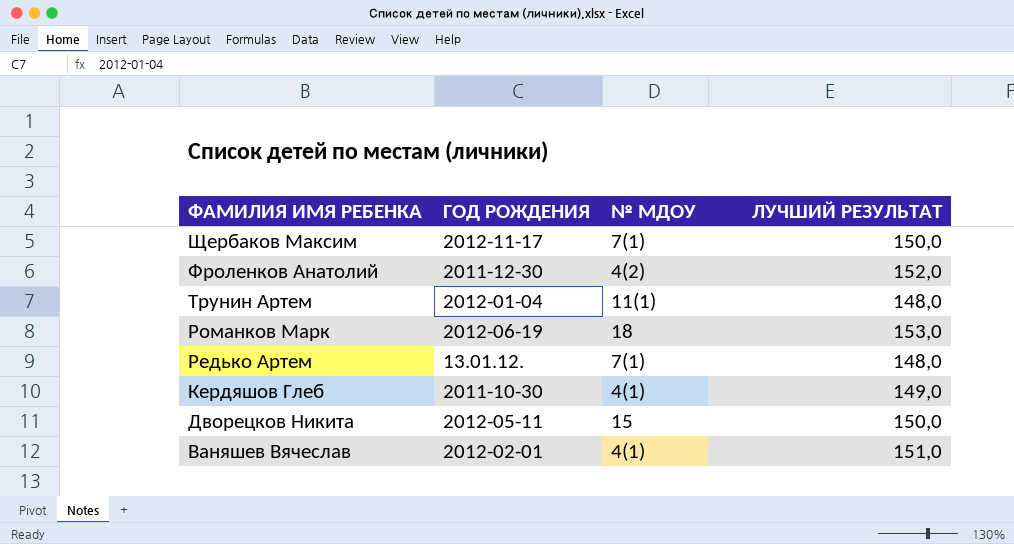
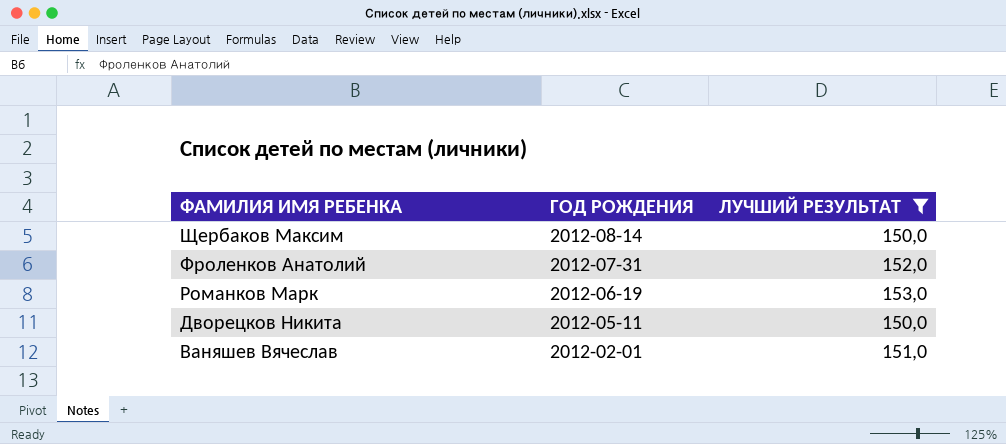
filter: none -> ЛУЧШИЙ РЕЗУЛЬТАТ >= 150,0
column № МДОУ | position: 3 -> none
Щербаков Максим | ГОД РОЖДЕНИЯ: 2012-11-17 -> 2012-08-14
Фроленков Анатолий | ГОД РОЖДЕНИЯ: 2011-12-30 -> 2012-07-31

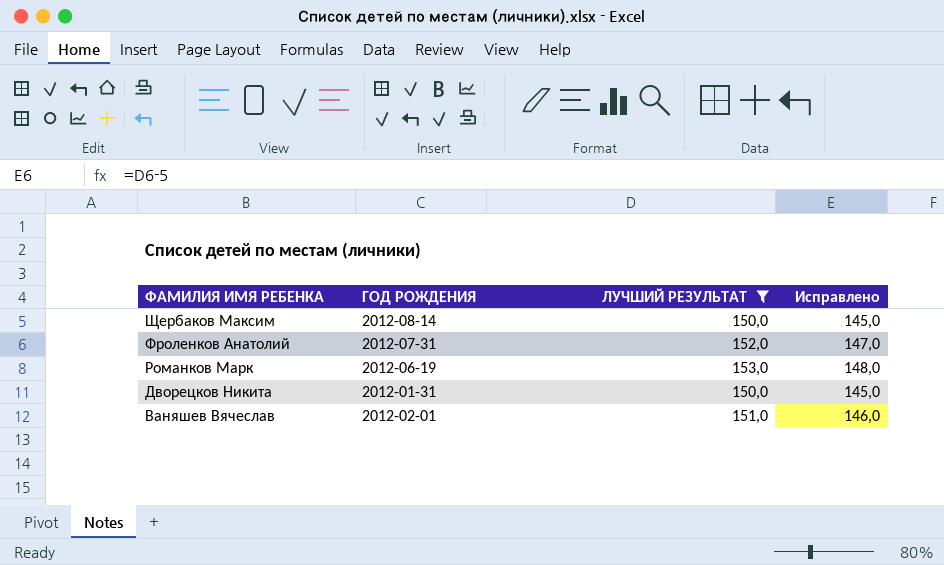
column Исправлено | formula: none -> [ЛУЧШИЙ РЕЗУЛЬТАТ] - 5
Дворецков Никита | ГОД РОЖДЕНИЯ: 2012-05-11 -> 2012-01-31

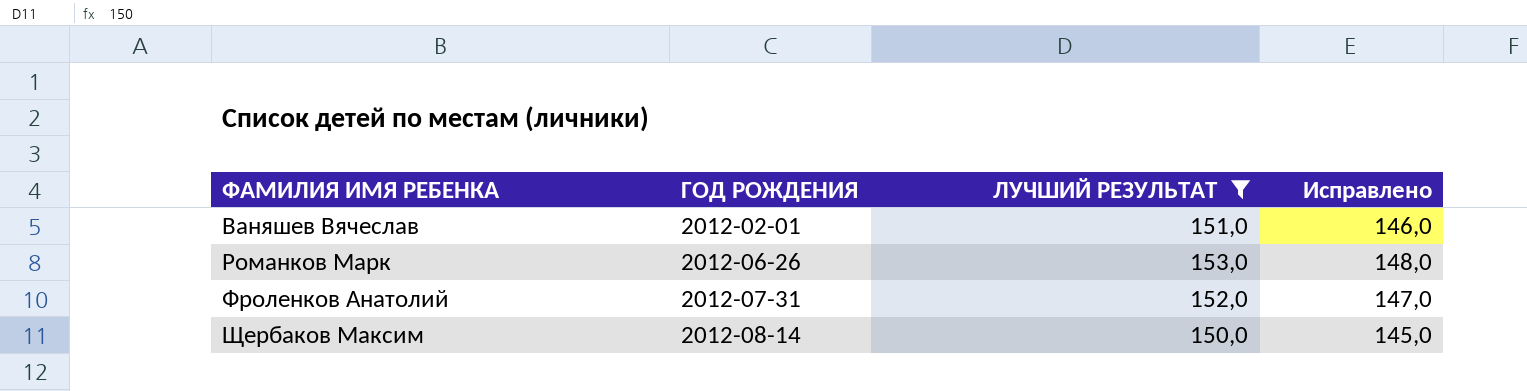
row order: ФАМИЛИЯ ИМЯ РЕБЕНКА descending -> ФАМИЛИЯ ИМЯ РЕБЕНКА ascending
row Дворецков Никита: 2012-01-31 | 150,0 | 145,0 -> none
Романков Марк | ГОД РОЖДЕНИЯ: 2012-06-19 -> 2012-06-26

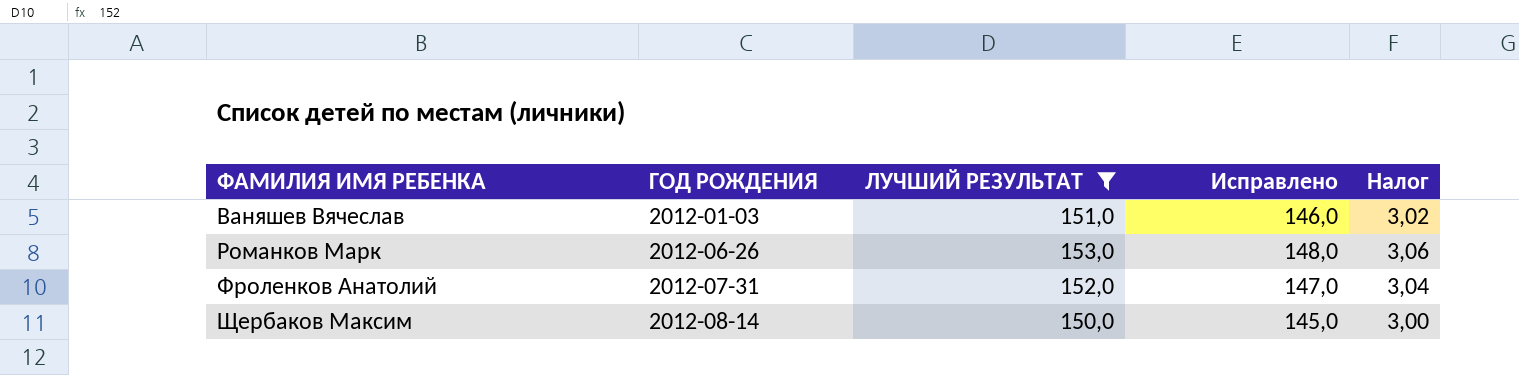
column Налог | formula: none -> [ЛУЧШИЙ РЕЗУЛЬТАТ] * 0,02
Ваняшев Вячеслав | ГОД РОЖДЕНИЯ: 2012-02-01 -> 2012-01-03

